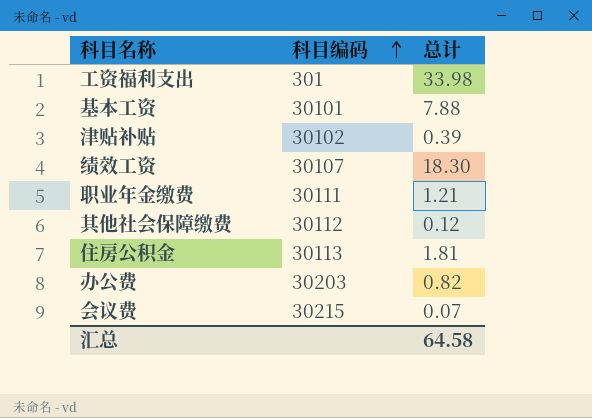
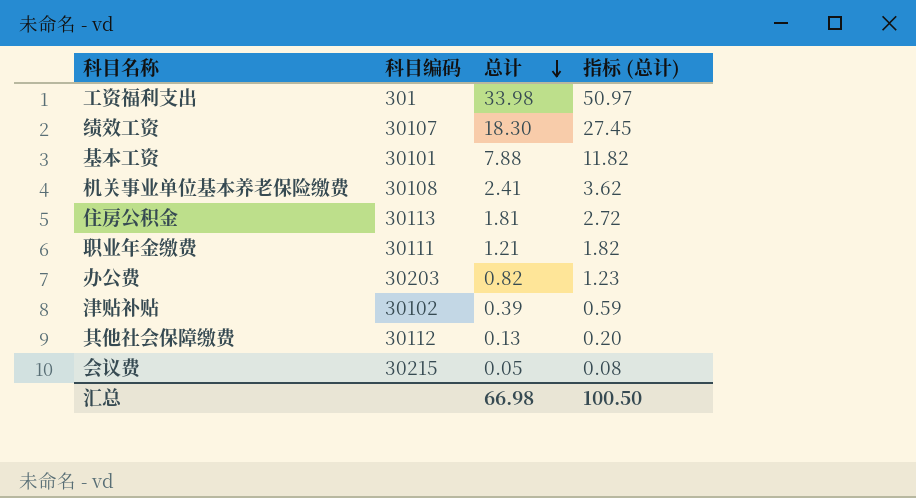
row order: 科目编码 ascending -> 总计 descending
column 指标 (总计) | formula: none -> [总计] * 1.5
row 机关事业单位基本养老保险缴费: none -> 30108 | 2.41 | 3.62
其他社会保障缴费 | 总计: 0.12 -> 0.13
会议费 | 总计: 0.07 -> 0.05
汇总 | 总计: 64.58 -> 66.98

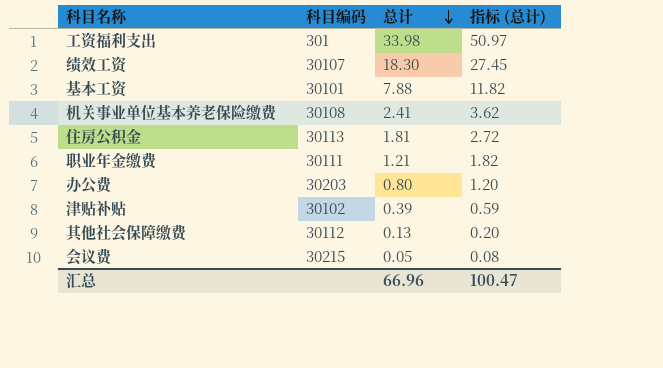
办公费 | 总计: 0.82 -> 0.80
办公费 | 指标 (总计): 1.23 -> 1.20
汇总 | 总计: 66.98 -> 66.96
汇总 | 指标 (总计): 100.50 -> 100.47

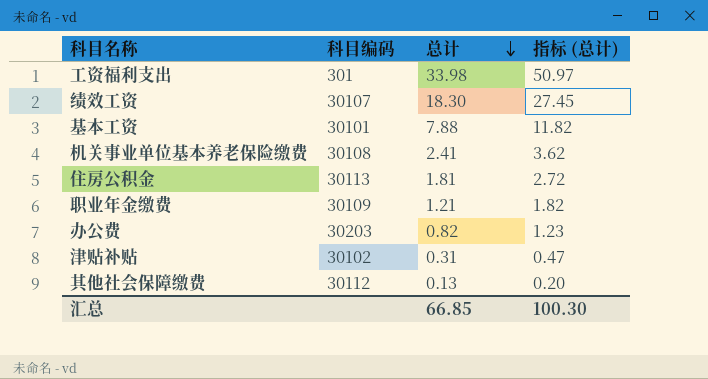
row 会议费: 30215 | 0.05 | 0.08 -> none
职业年金缴费 | 科目编码: 30111 -> 30109
办公费 | 总计: 0.80 -> 0.82
办公费 | 指标 (总计): 1.20 -> 1.23
津贴补贴 | 总计: 0.39 -> 0.31
津贴补贴 | 指标 (总计): 0.59 -> 0.47
汇总 | 总计: 66.96 -> 66.85
汇总 | 指标 (总计): 100.47 -> 100.30

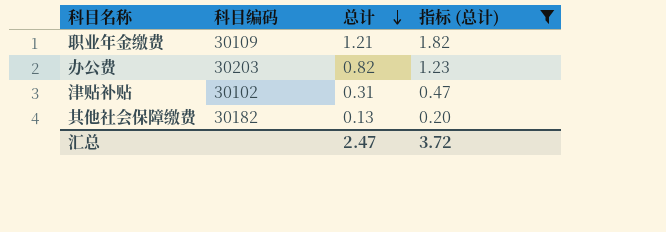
filter: none -> 指标 (总计) <= 1.82
其他社会保障缴费 | 科目编码: 30112 -> 30182
汇总 | 总计: 66.85 -> 2.47
汇总 | 指标 (总计): 100.30 -> 3.72

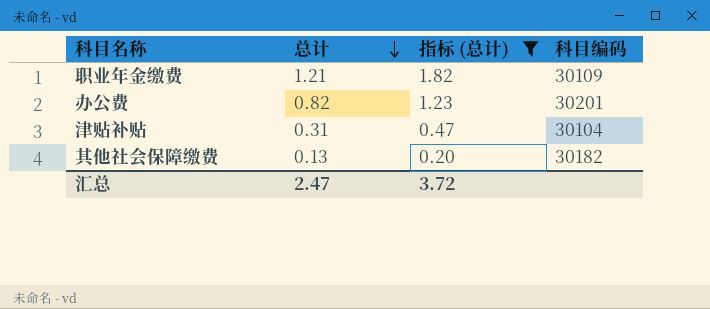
column 科目编码 | position: 2 -> 4
办公费 | 科目编码: 30203 -> 30201
津贴补贴 | 科目编码: 30102 -> 30104

